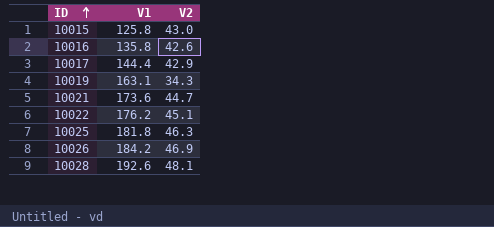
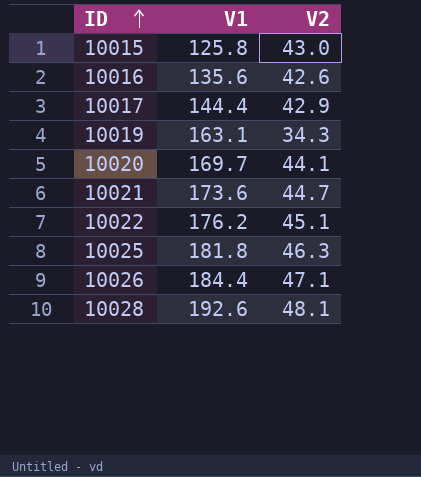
10016 | V1: 135.8 -> 135.6
row 10020: none -> 169.7 | 44.1
10026 | V1: 184.2 -> 184.4
10026 | V2: 46.9 -> 47.1

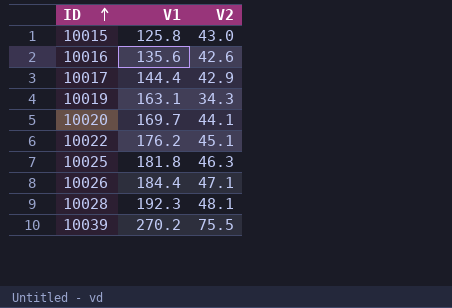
row 10021: 173.6 | 44.7 -> none
10028 | V1: 192.6 -> 192.3
row 10039: none -> 270.2 | 75.5

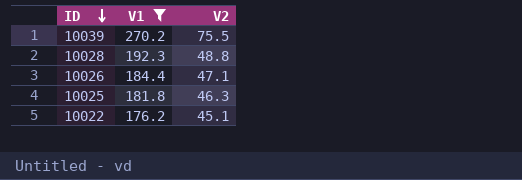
filter: none -> V1 >= 176.2
row order: ID ascending -> ID descending
10028 | V2: 48.1 -> 48.8

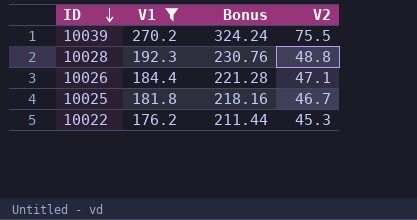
column Bonus | formula: none -> [V1] * 1.2
10025 | V2: 46.3 -> 46.7
10022 | V2: 45.1 -> 45.3

